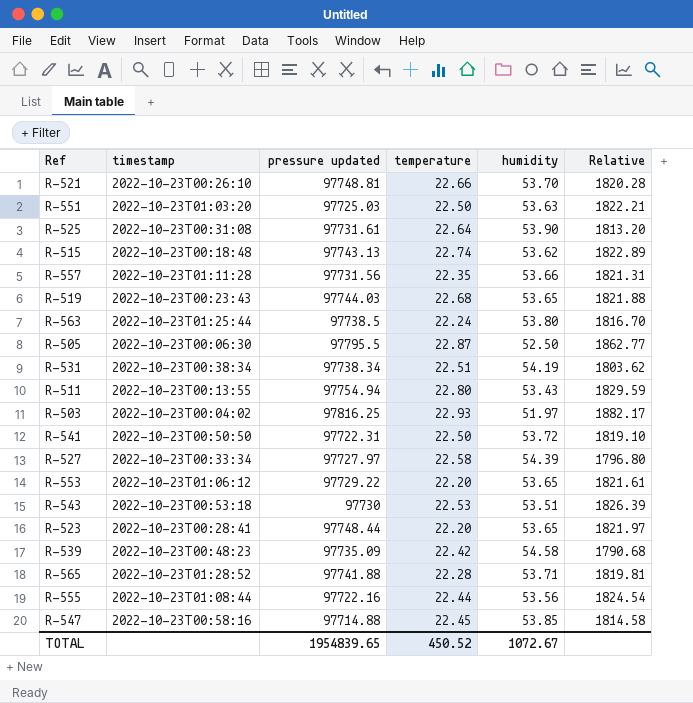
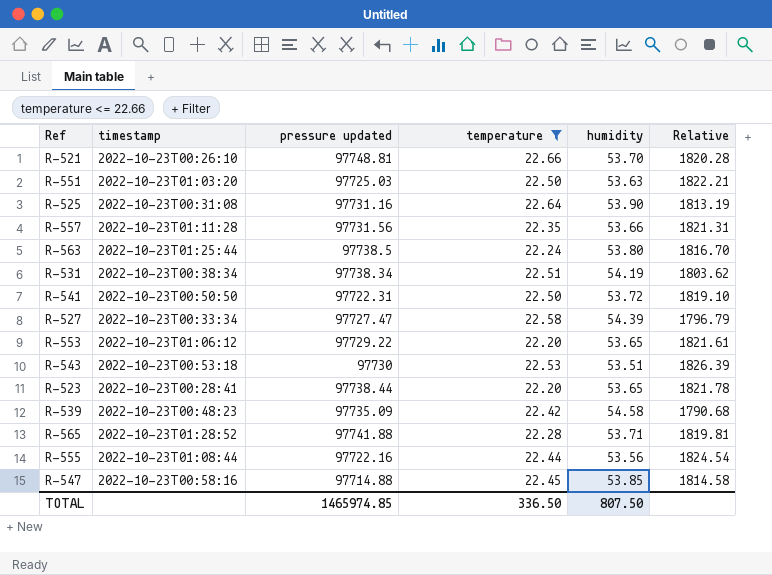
filter: none -> temperature <= 22.66
R-525 | pressure updated: 97731.61 -> 97731.16
R-525 | Relative: 1813.20 -> 1813.19
R-527 | pressure updated: 97727.97 -> 97727.47
R-527 | Relative: 1796.80 -> 1796.79
R-523 | pressure updated: 97748.44 -> 97738.44
R-523 | Relative: 1821.97 -> 1821.78
TOTAL | pressure updated: 1954839.65 -> 1465974.85
TOTAL | temperature: 450.52 -> 336.50
TOTAL | humidity: 1072.67 -> 807.50

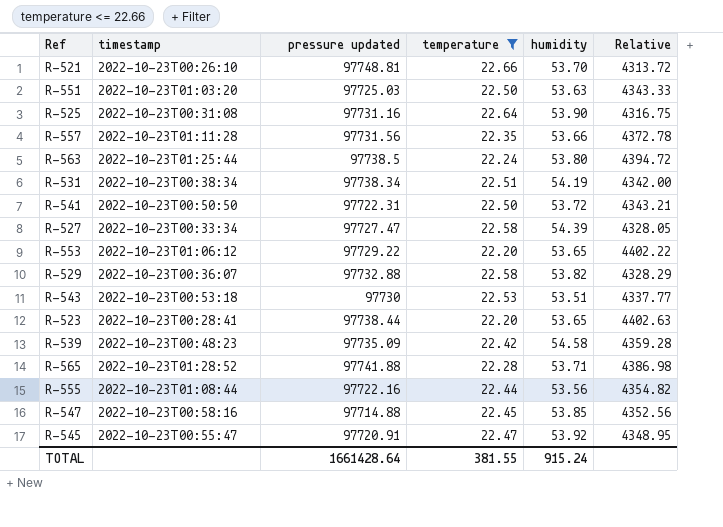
column Relative | formula: [pressure updated] / [humidity] -> [pressure updated] / [temperature]
row R-529: none -> 2022-10-23T00:36:07 | 97732.88 | 22.58 | 53.82 | 4328.29
row R-545: none -> 2022-10-23T00:55:47 | 97720.91 | 22.47 | 53.92 | 4348.95
TOTAL | pressure updated: 1465974.85 -> 1661428.64
TOTAL | temperature: 336.50 -> 381.55
TOTAL | humidity: 807.50 -> 915.24

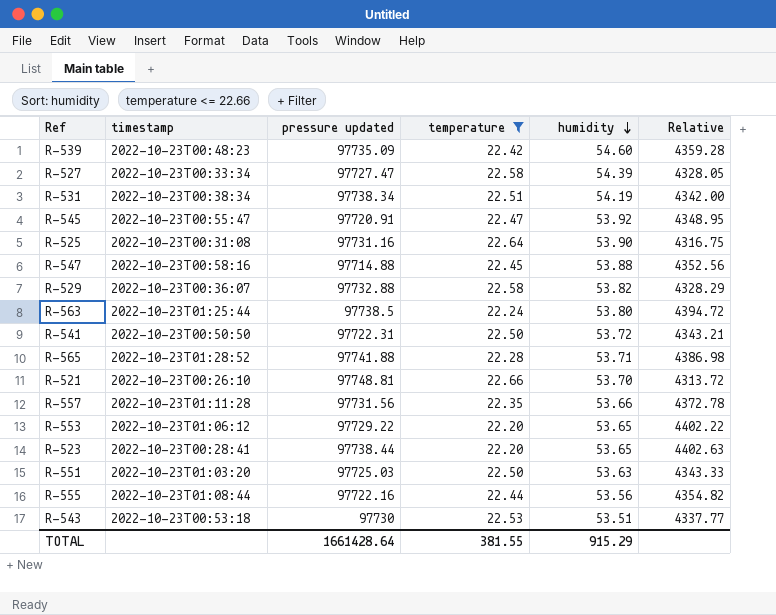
row order: none -> humidity descending
R-539 | humidity: 54.58 -> 54.60
R-547 | humidity: 53.85 -> 53.88
TOTAL | humidity: 915.24 -> 915.29

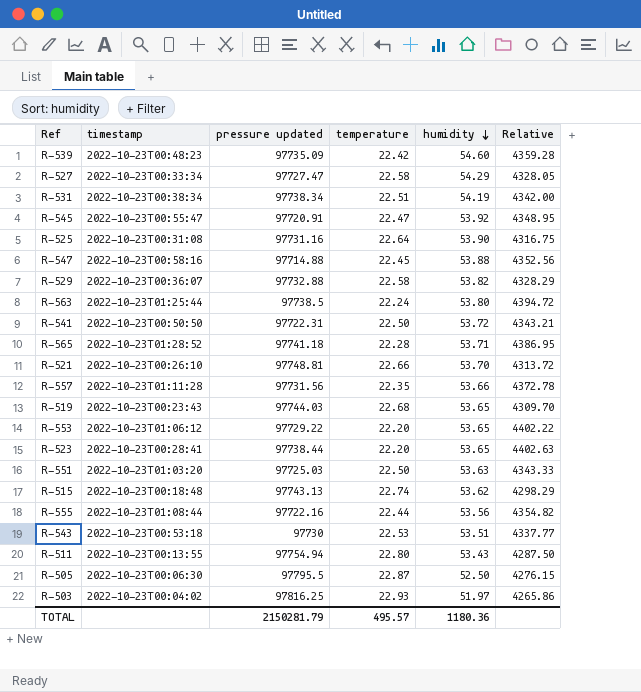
filter: temperature <= 22.66 -> none
R-527 | humidity: 54.39 -> 54.29
R-565 | pressure updated: 97741.88 -> 97741.18
R-565 | Relative: 4386.98 -> 4386.95
TOTAL | pressure updated: 1661428.64 -> 2150281.79
TOTAL | temperature: 381.55 -> 495.57
TOTAL | humidity: 915.29 -> 1180.36

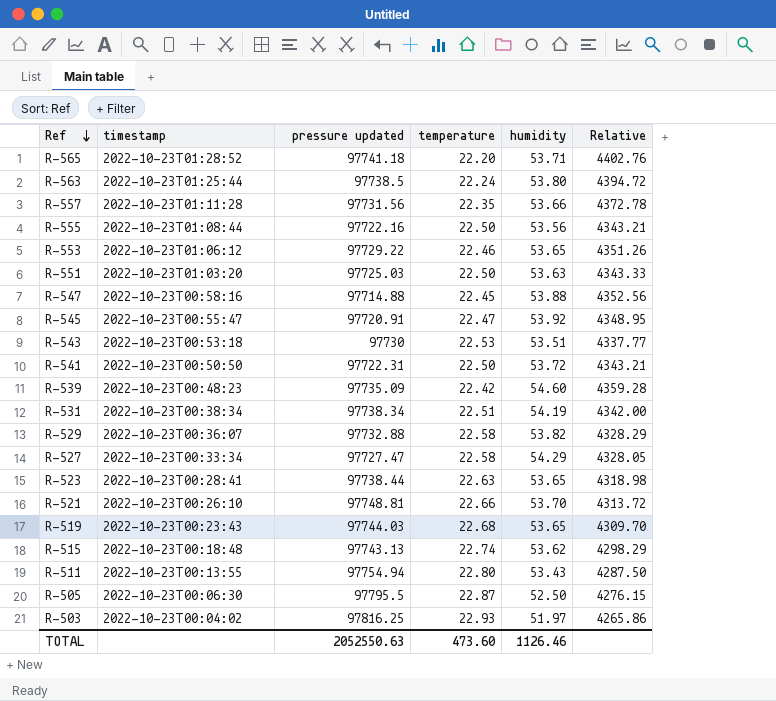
row order: humidity descending -> Ref descending
row R-525: 2022-10-23T00:31:08 | 97731.16 | 22.64 | 53.90 | 4316.75 -> none
R-565 | temperature: 22.28 -> 22.20
R-565 | Relative: 4386.95 -> 4402.76
R-555 | temperature: 22.44 -> 22.50
R-555 | Relative: 4354.82 -> 4343.21
R-553 | temperature: 22.20 -> 22.46
R-553 | Relative: 4402.22 -> 4351.26
R-523 | temperature: 22.20 -> 22.63
R-523 | Relative: 4402.63 -> 4318.98
TOTAL | pressure updated: 2150281.79 -> 2052550.63
TOTAL | temperature: 495.57 -> 473.60
TOTAL | humidity: 1180.36 -> 1126.46

